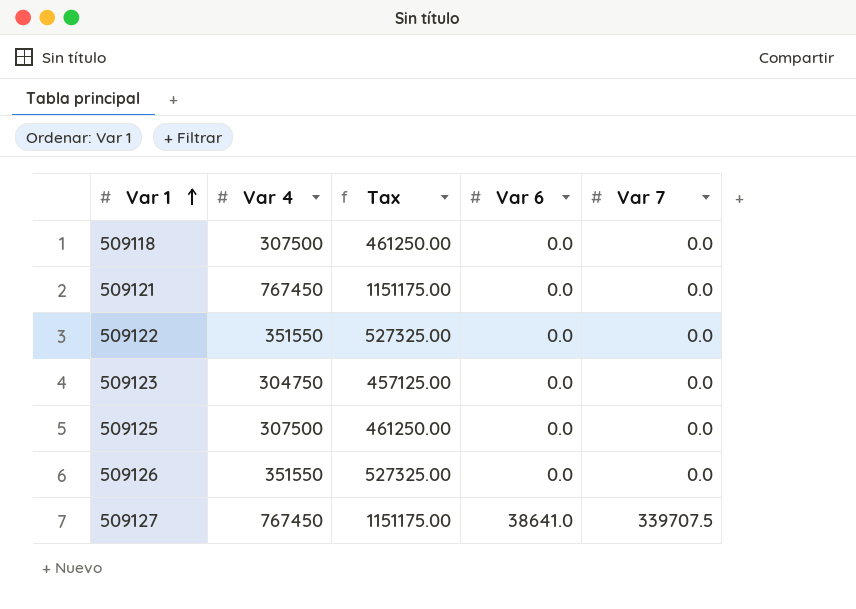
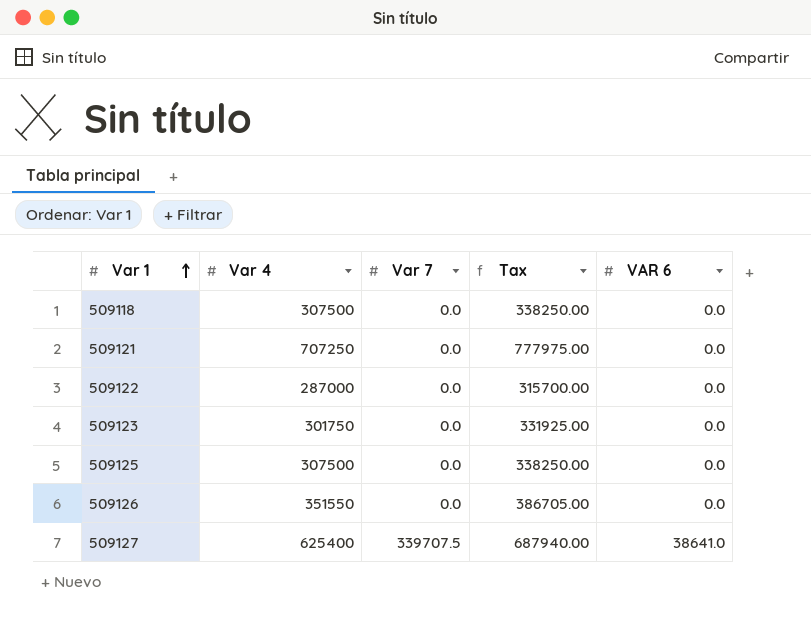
column Var 7 | position: 5 -> 3
column Tax | formula: [Var 4] * 1.5 -> [Var 4] * 1.1
column name: Var 6 -> VAR 6
509121 | Var 4: 767450 -> 707250
509122 | Var 4: 351550 -> 287000
509123 | Var 4: 304750 -> 301750
509127 | Var 4: 767450 -> 625400

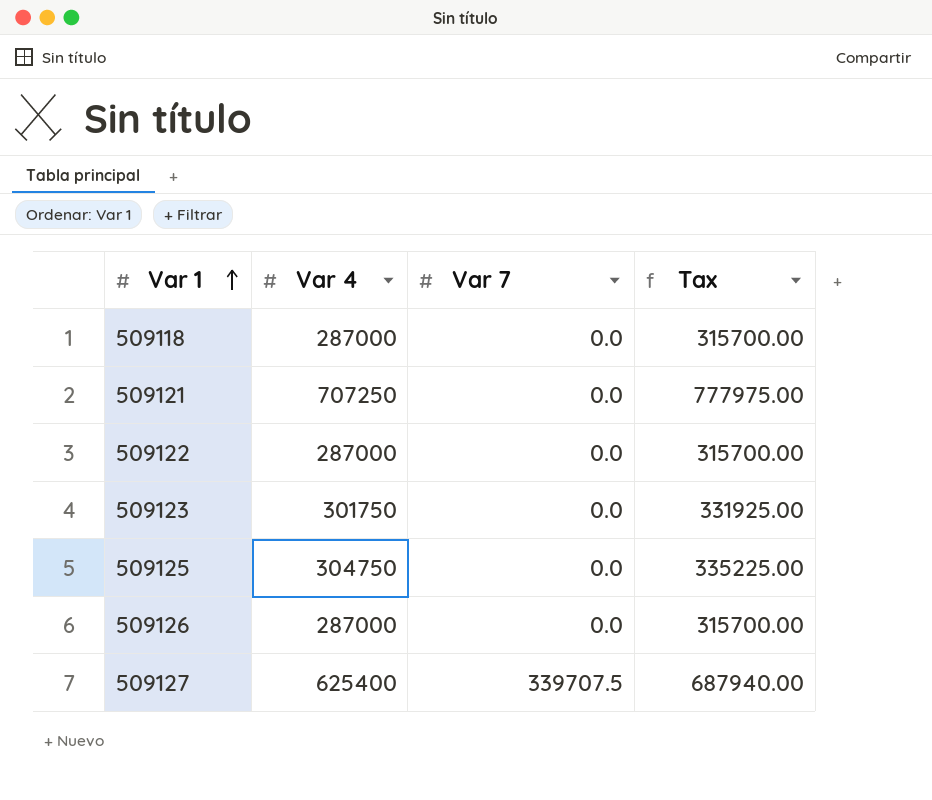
column VAR 6 | position: 5 -> none
509118 | Var 4: 307500 -> 287000
509118 | Tax: 338250.00 -> 315700.00
509125 | Var 4: 307500 -> 304750
509125 | Tax: 338250.00 -> 335225.00
509126 | Var 4: 351550 -> 287000
509126 | Tax: 386705.00 -> 315700.00

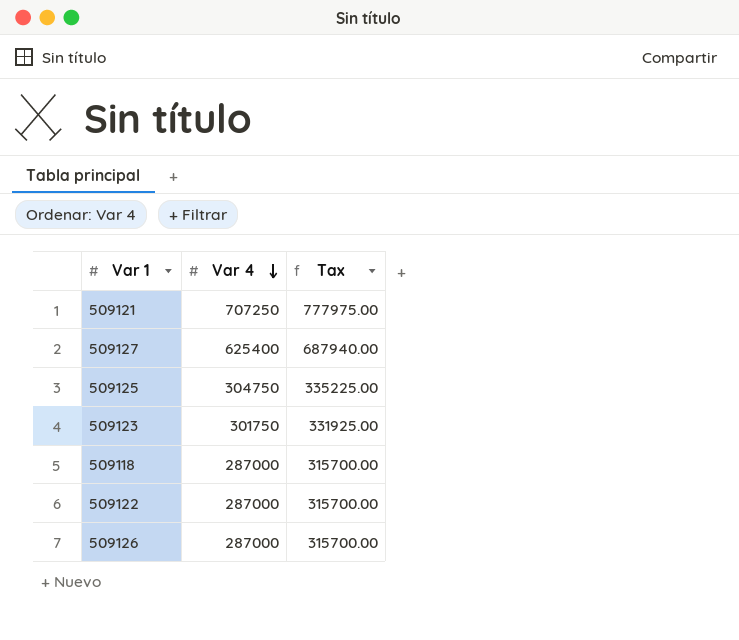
row order: Var 1 ascending -> Var 4 descending
column Var 7 | position: 3 -> none

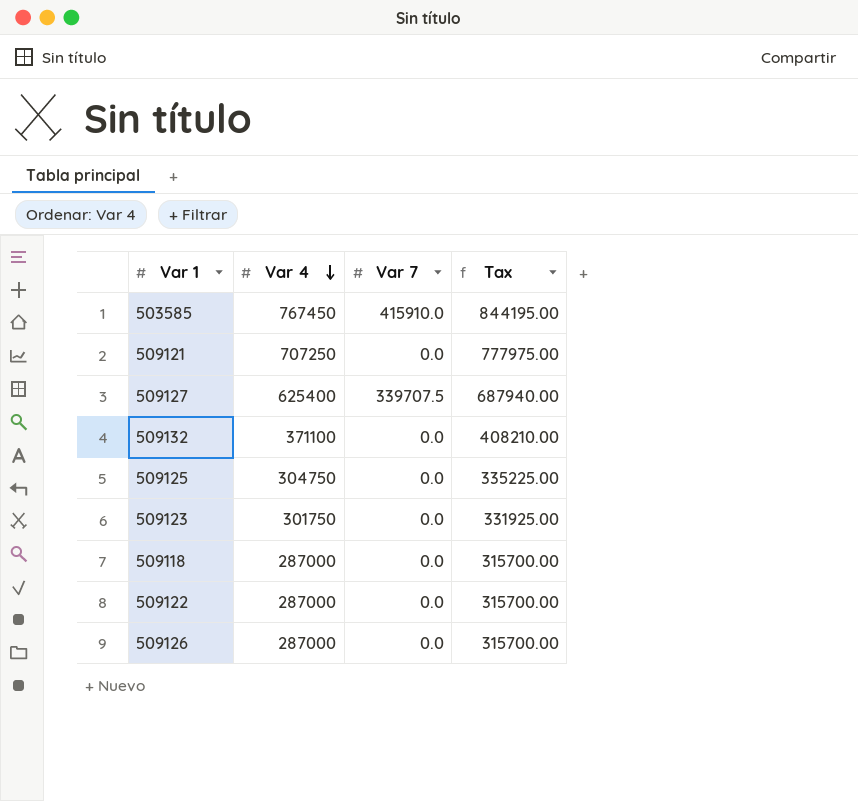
column Var 7 | position: none -> 3
row 503585: none -> 767450 | 415910.0 | 844195.00
row 509132: none -> 371100 | 0.0 | 408210.00

